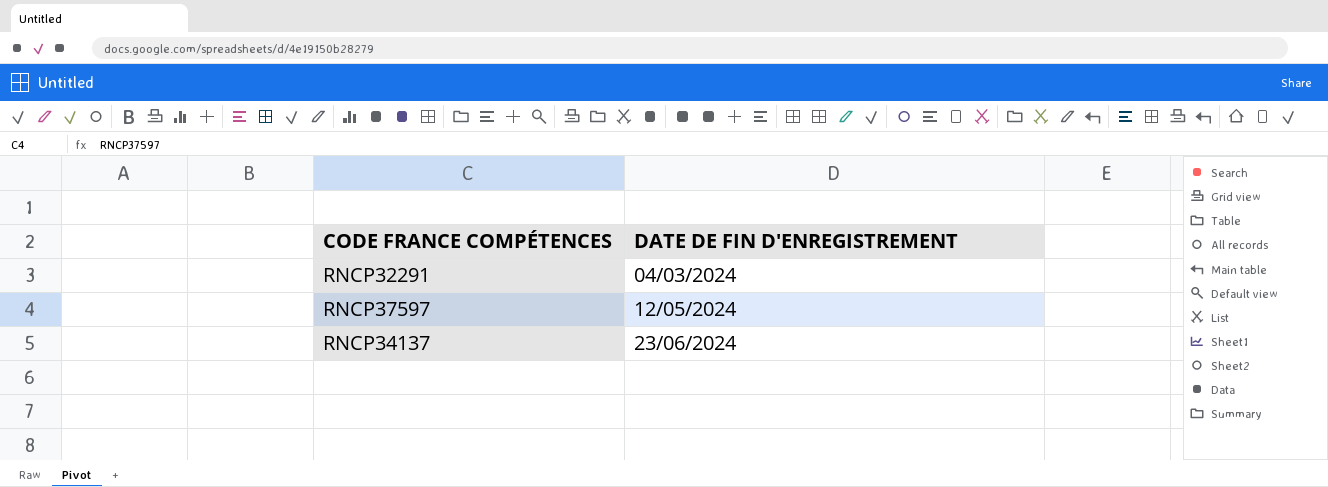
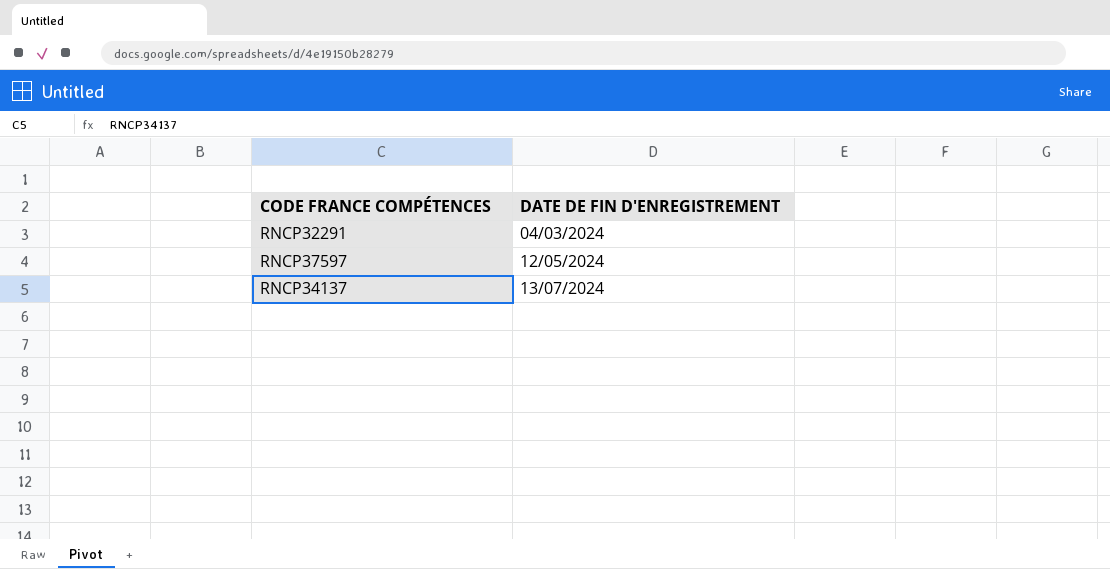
RNCP34137 | DATE DE FIN D'ENREGISTREMENT: 23/06/2024 -> 13/07/2024

